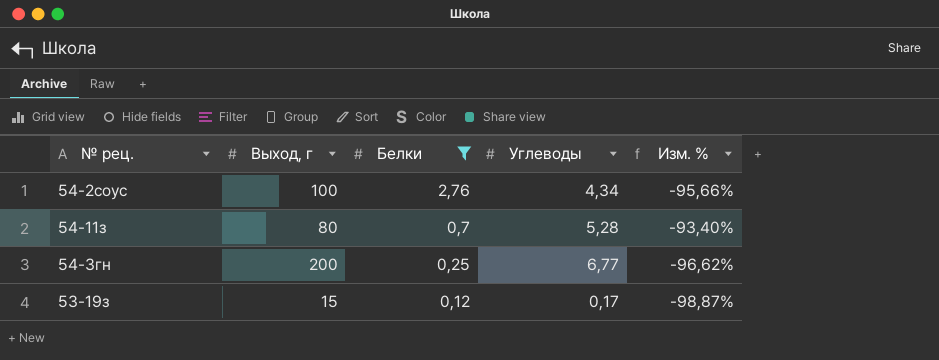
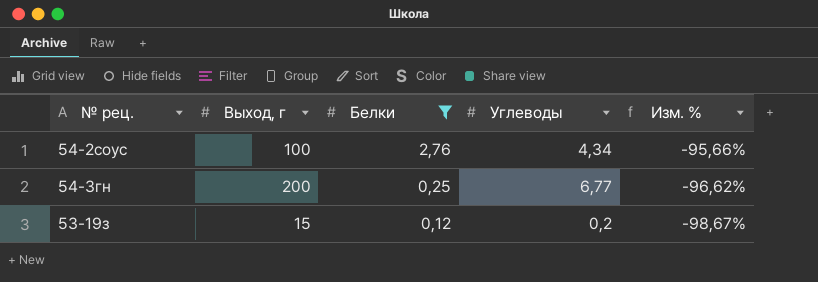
row 54-11з: 80 | 0,7 | 5,28 | -93,40% -> none
53-19з | Углеводы: 0,17 -> 0,2
53-19з | Изм. %: -98,87% -> -98,67%

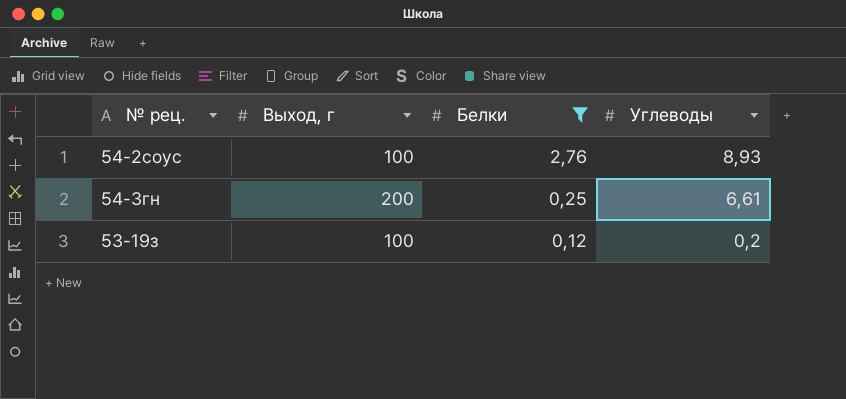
column Изм. % | formula: ([Углеводы] - [Выход, г]) / [Выход, г] -> none
54-2соус | Углеводы: 4,34 -> 8,93
54-3гн | Углеводы: 6,77 -> 6,61
53-19з | Выход, г: 15 -> 100

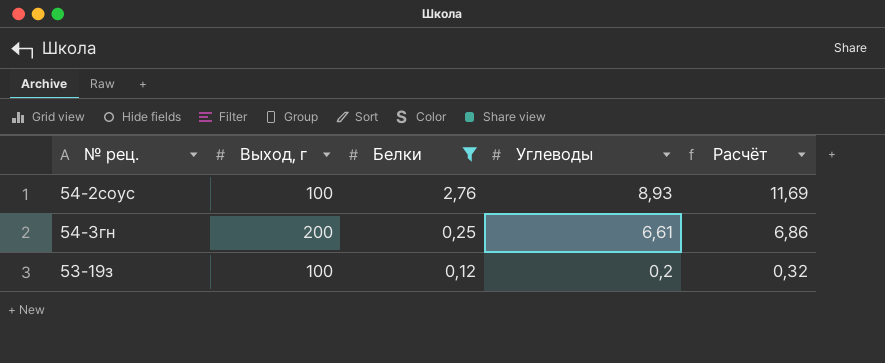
column Расчёт | formula: none -> [Белки] + [Углеводы]

